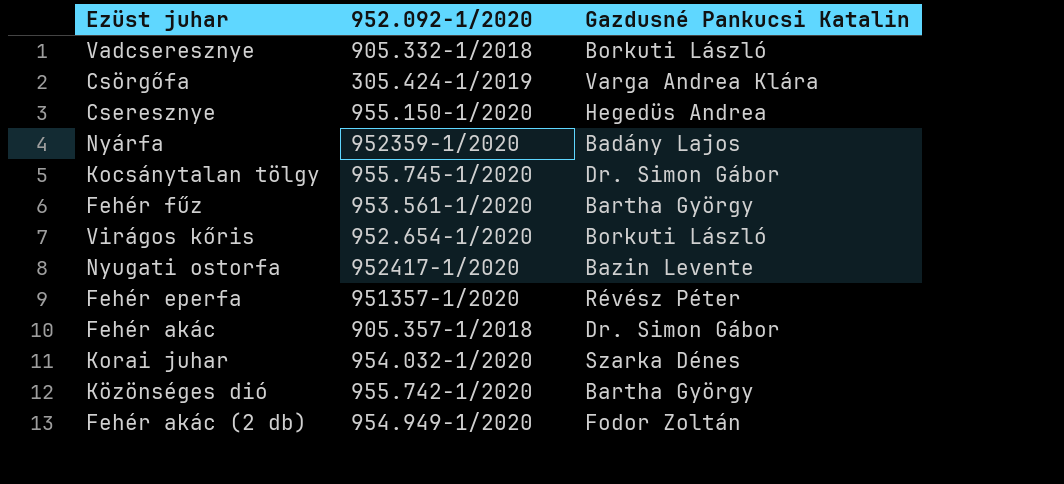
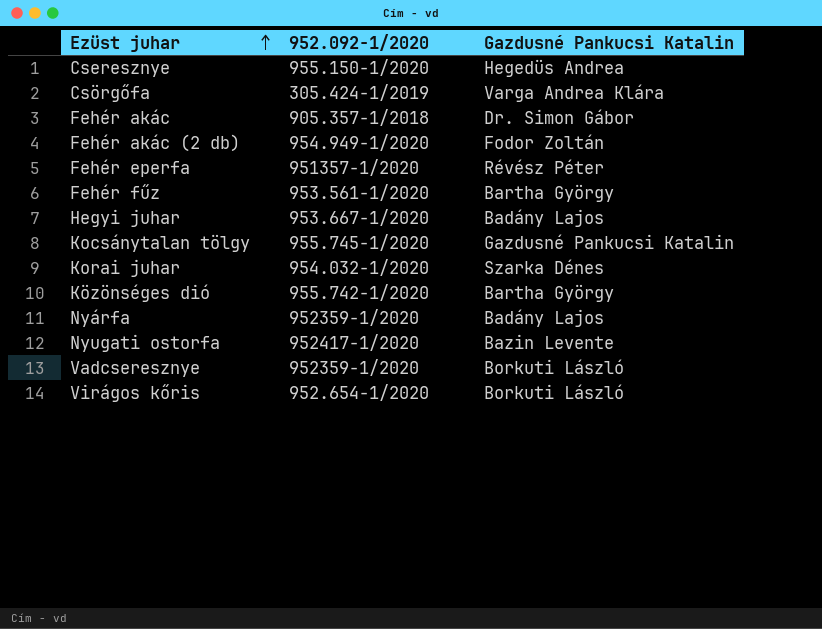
row order: none -> Ezüst juhar ascending
row Hegyi juhar: none -> 953.667-1/2020 | Badány Lajos
Kocsánytalan tölgy | Gazdusné Pankucsi Katalin: Dr. Simon Gábor -> Gazdusné Pankucsi Katalin
Vadcseresznye | 952.092-1/2020: 905.332-1/2018 -> 952359-1/2020

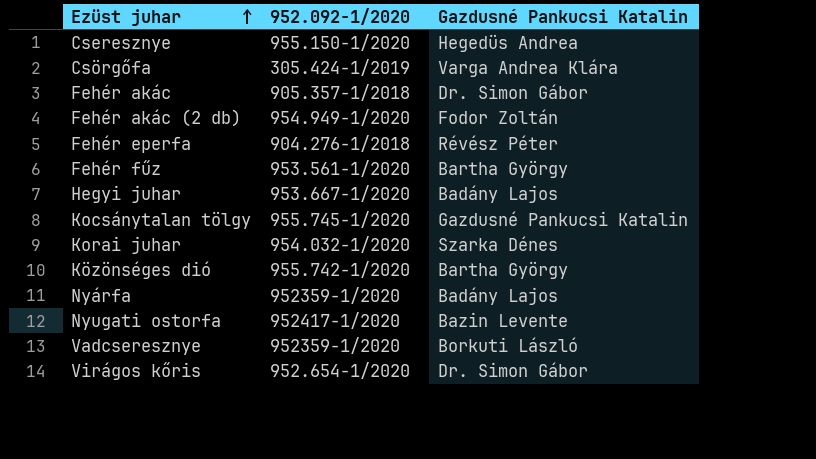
Fehér eperfa | 952.092-1/2020: 951357-1/2020 -> 904.276-1/2018
Virágos kőris | Gazdusné Pankucsi Katalin: Borkuti László -> Dr. Simon Gábor

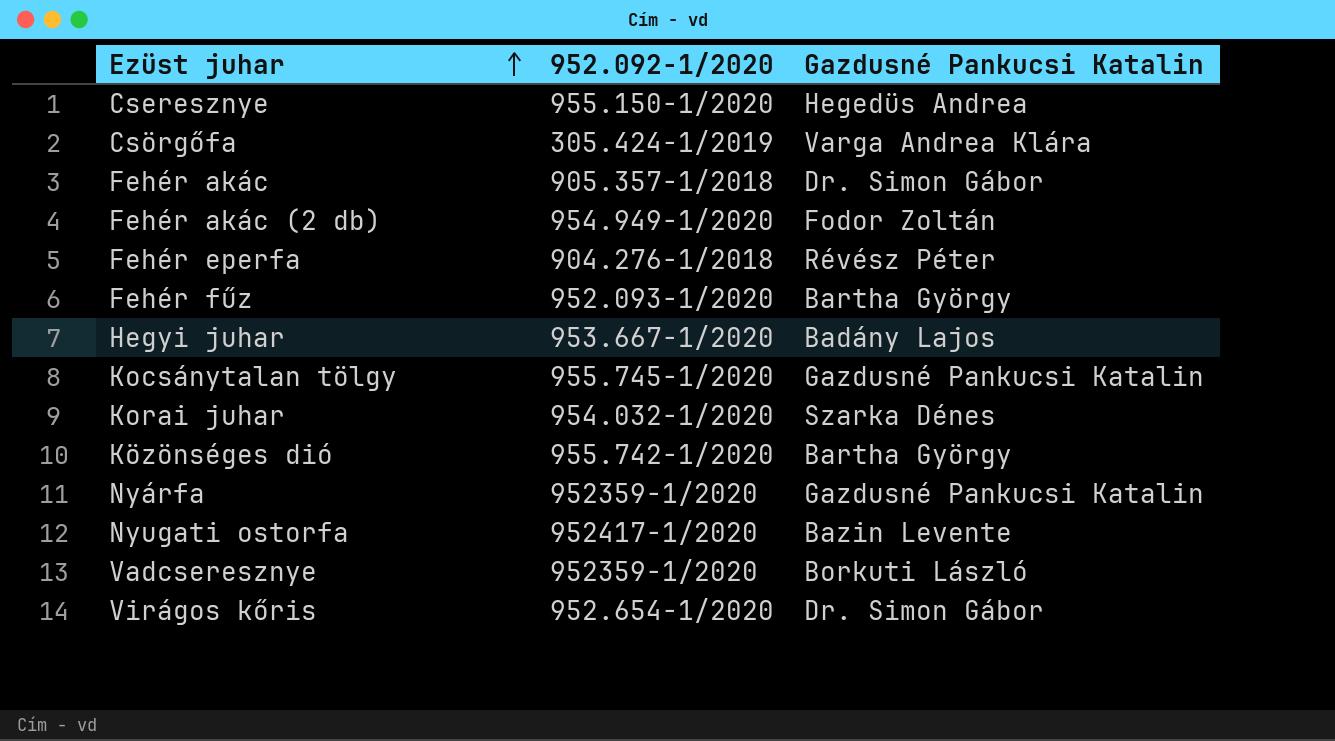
Fehér fűz | 952.092-1/2020: 953.561-1/2020 -> 952.093-1/2020
Nyárfa | Gazdusné Pankucsi Katalin: Badány Lajos -> Gazdusné Pankucsi Katalin

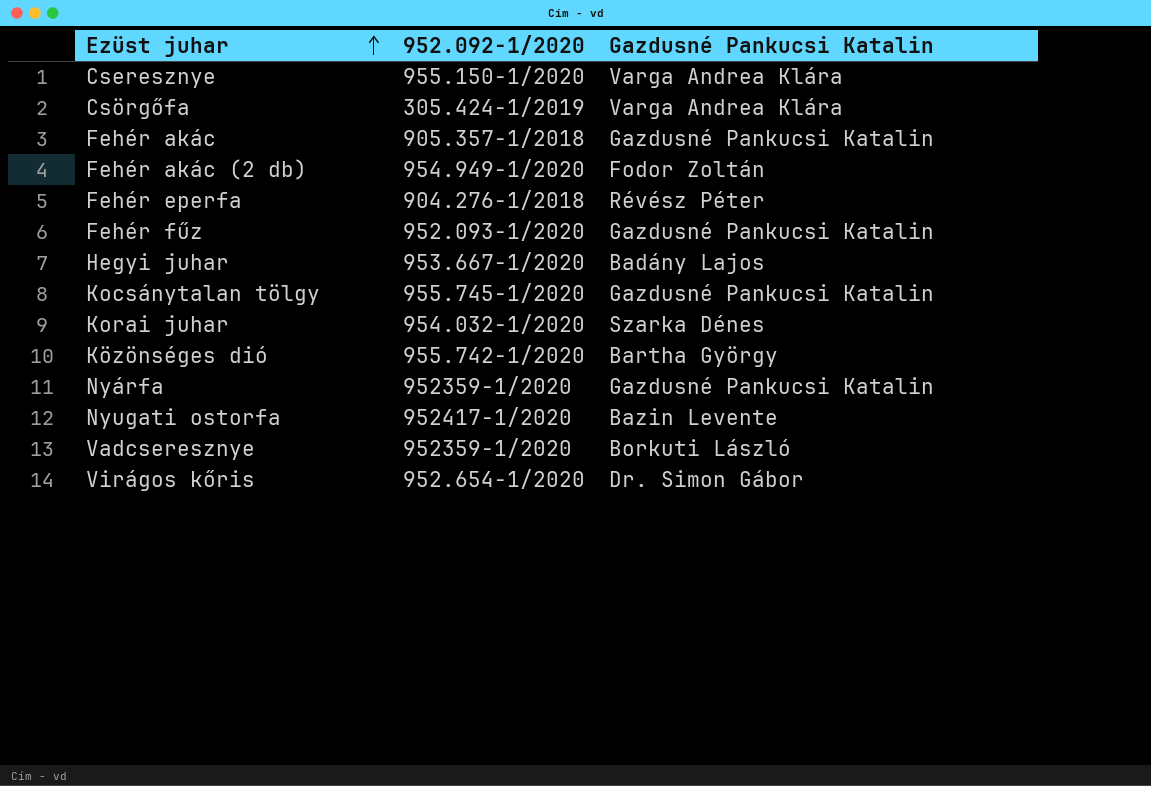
Cseresznye | Gazdusné Pankucsi Katalin: Hegedüs Andrea -> Varga Andrea Klára
Fehér akác | Gazdusné Pankucsi Katalin: Dr. Simon Gábor -> Gazdusné Pankucsi Katalin
Fehér fűz | Gazdusné Pankucsi Katalin: Bartha György -> Gazdusné Pankucsi Katalin

